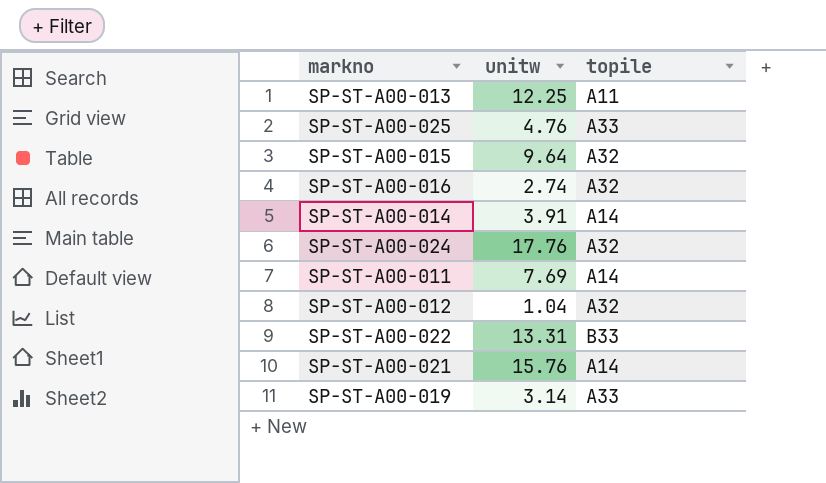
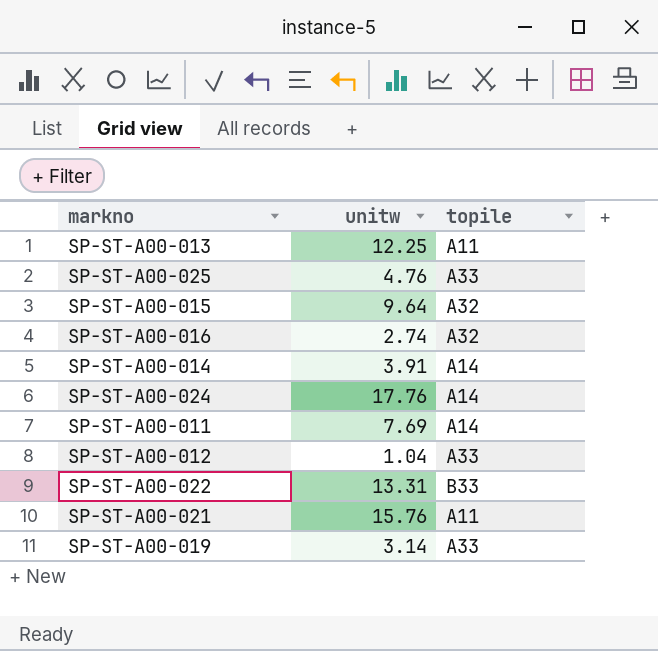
SP-ST-A00-024 | topile: A32 -> A14
SP-ST-A00-012 | topile: A32 -> A33
SP-ST-A00-021 | topile: A14 -> A11

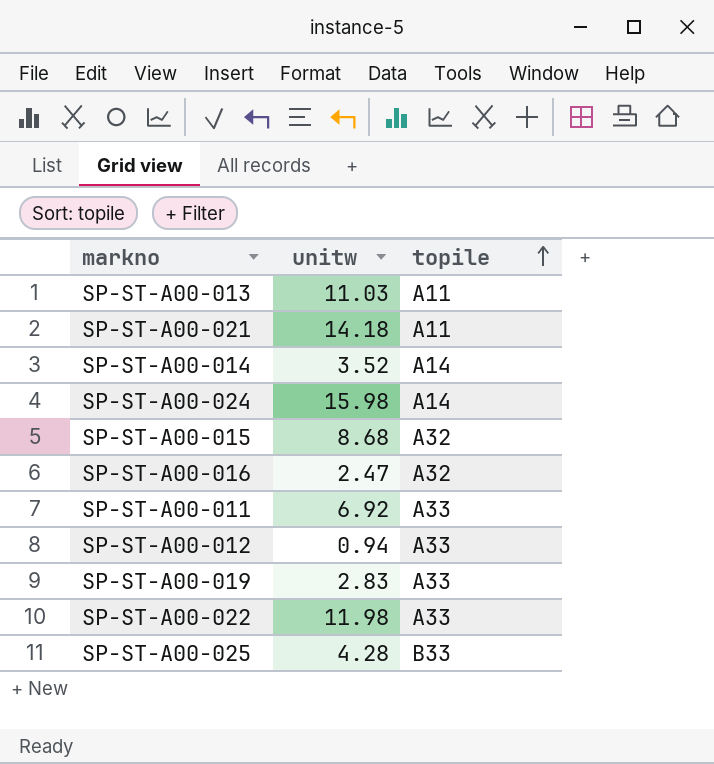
row order: none -> topile ascending
SP-ST-A00-013 | unitw: 12.25 -> 11.03
SP-ST-A00-021 | unitw: 15.76 -> 14.18
SP-ST-A00-014 | unitw: 3.91 -> 3.52
SP-ST-A00-024 | unitw: 17.76 -> 15.98
SP-ST-A00-015 | unitw: 9.64 -> 8.68
SP-ST-A00-016 | unitw: 2.74 -> 2.47
SP-ST-A00-011 | unitw: 7.69 -> 6.92
SP-ST-A00-011 | topile: A14 -> A33
SP-ST-A00-012 | unitw: 1.04 -> 0.94
SP-ST-A00-019 | unitw: 3.14 -> 2.83
SP-ST-A00-022 | unitw: 13.31 -> 11.98
SP-ST-A00-022 | topile: B33 -> A33
SP-ST-A00-025 | unitw: 4.76 -> 4.28
SP-ST-A00-025 | topile: A33 -> B33

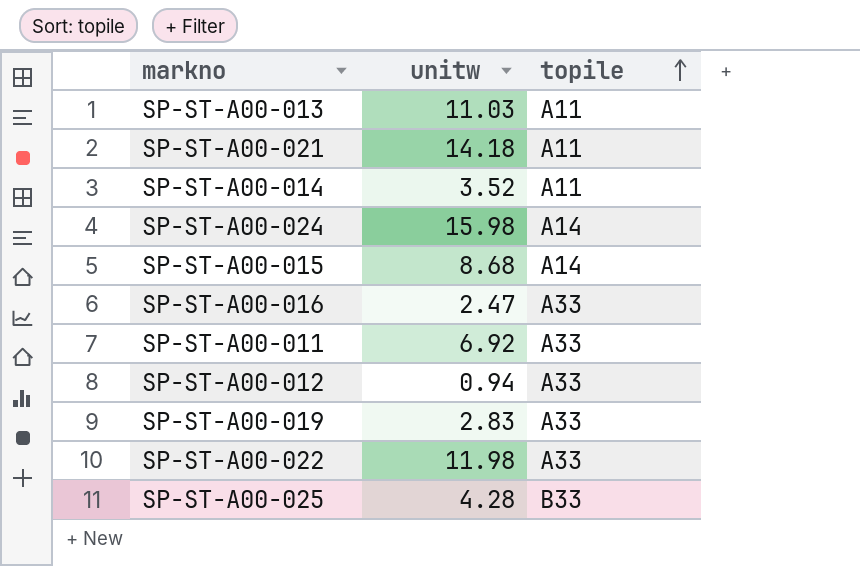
SP-ST-A00-014 | topile: A14 -> A11
SP-ST-A00-015 | topile: A32 -> A14
SP-ST-A00-016 | topile: A32 -> A33

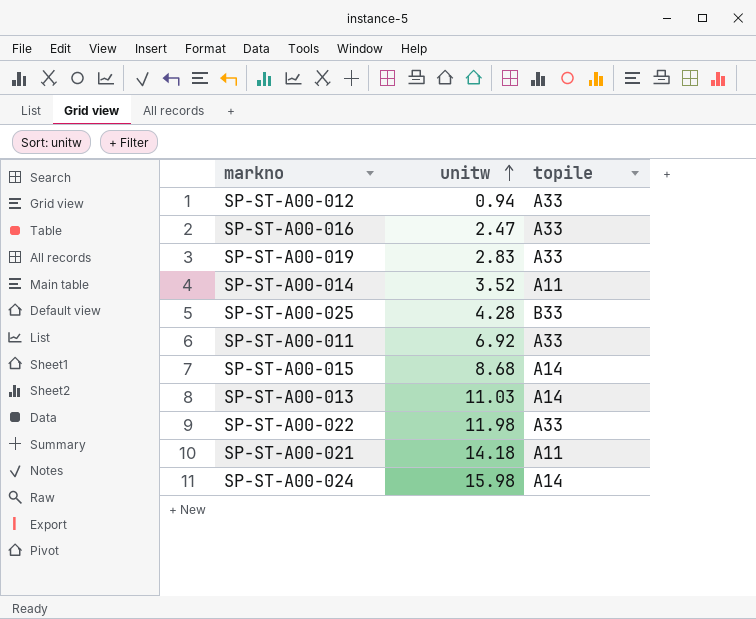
row order: topile ascending -> unitw ascending
SP-ST-A00-013 | topile: A11 -> A14

